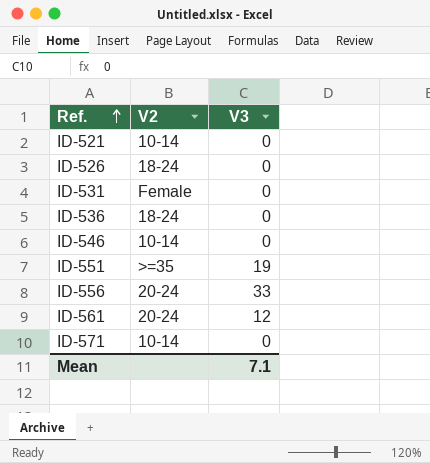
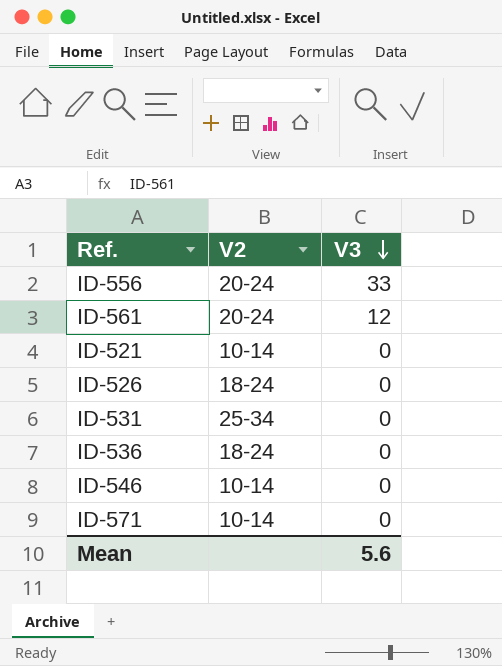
row order: Ref. ascending -> V3 descending
row ID-551: >=35 | 19 -> none
ID-531 | V2: Female -> 25-34
Mean | V3: 7.1 -> 5.6

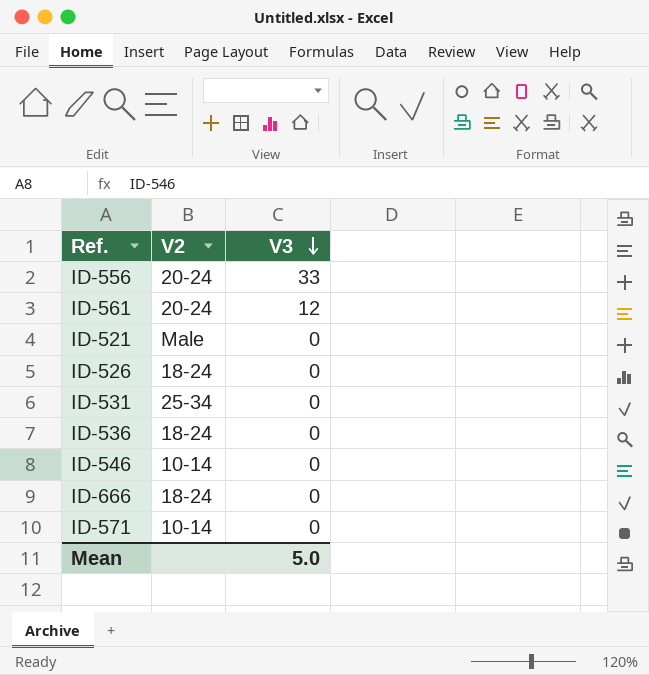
ID-521 | V2: 10-14 -> Male
row ID-666: none -> 18-24 | 0
Mean | V3: 5.6 -> 5.0

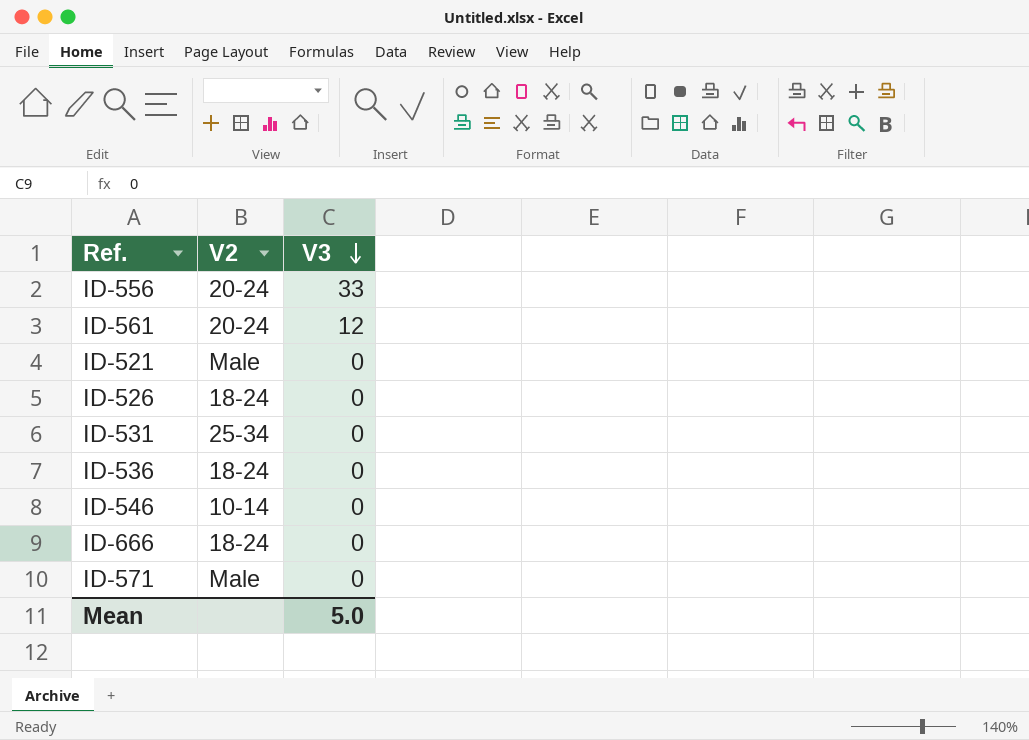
ID-571 | V2: 10-14 -> Male

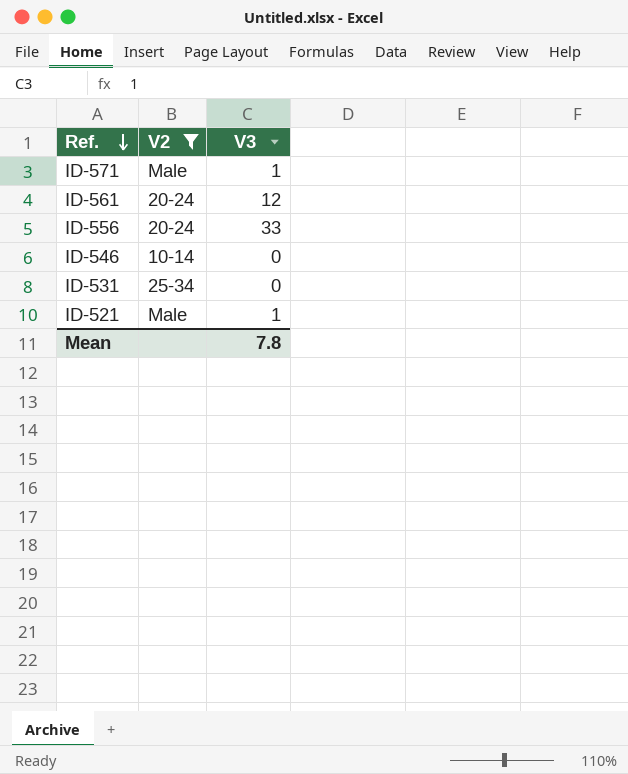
filter: none -> V2 != 18-24
row order: V3 descending -> Ref. descending
ID-571 | V3: 0 -> 1
ID-521 | V3: 0 -> 1
Mean | V3: 5.0 -> 7.8

